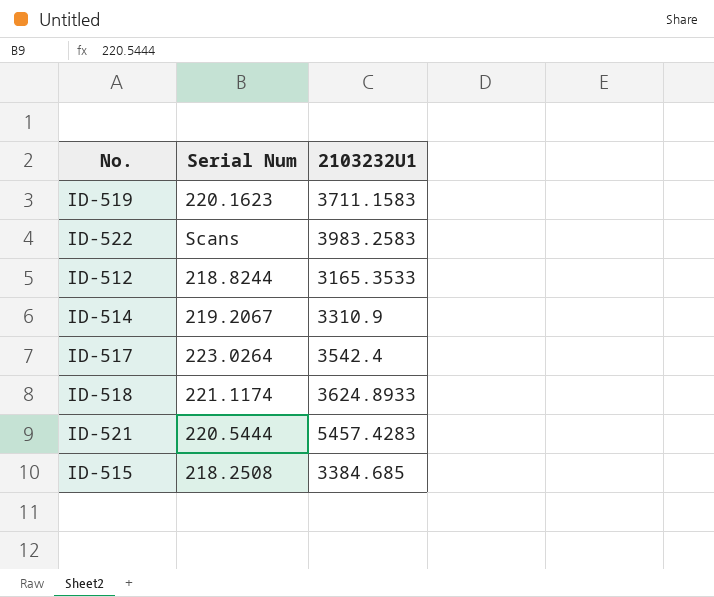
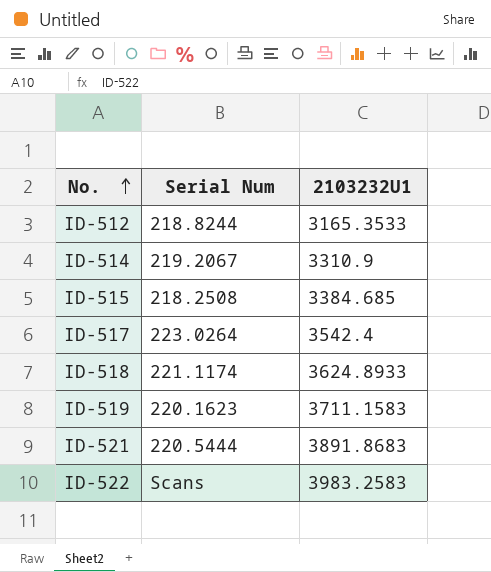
row order: none -> No. ascending
ID-521 | 2103232U1: 5457.4283 -> 3891.8683

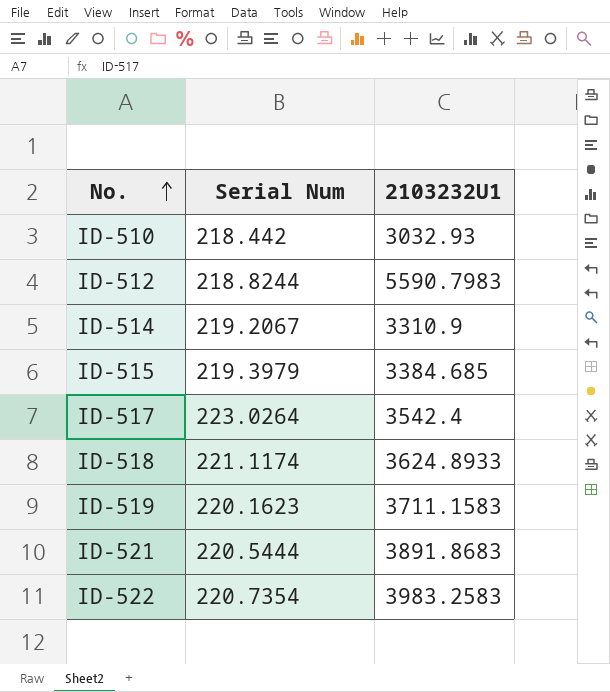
row ID-510: none -> 218.442 | 3032.93
ID-512 | 2103232U1: 3165.3533 -> 5590.7983
ID-515 | Serial Num: 218.2508 -> 219.3979
ID-522 | Serial Num: Scans -> 220.7354

